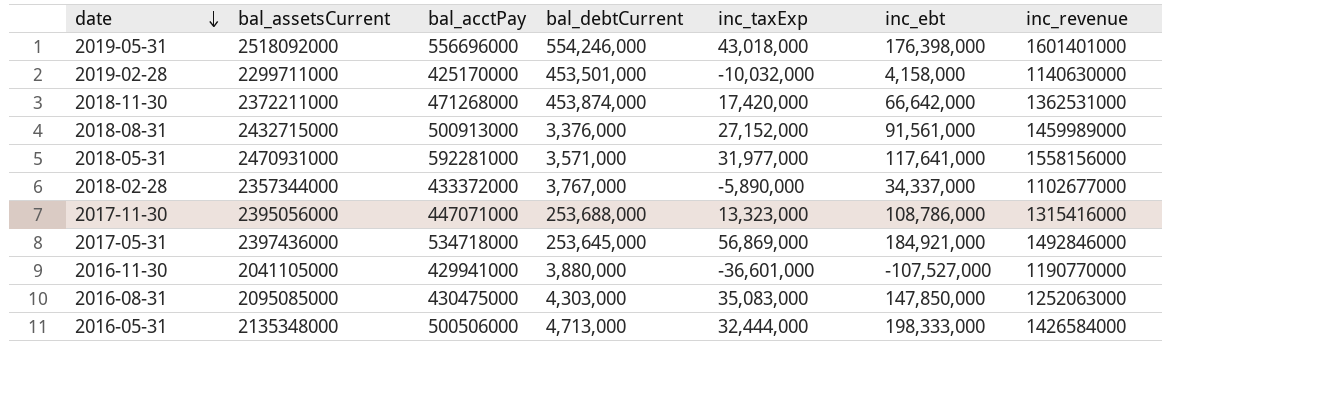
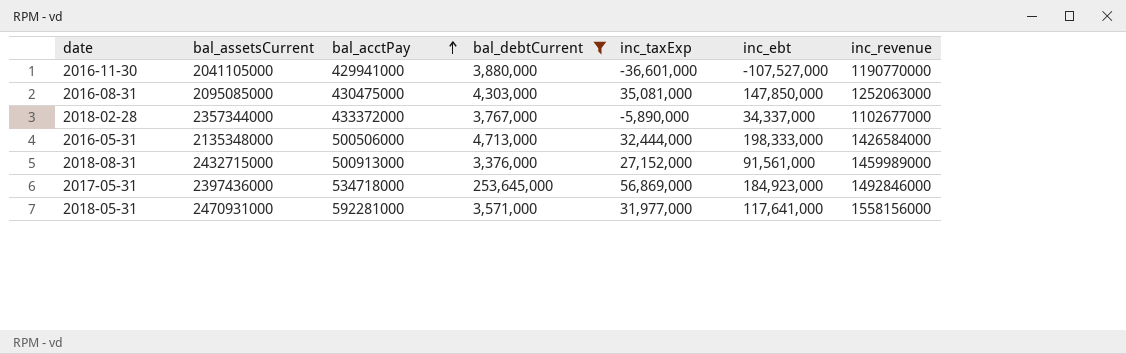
filter: none -> bal_debtCurrent <= 253,645,000
row order: date descending -> bal_acctPay ascending
2016-08-31 | inc_taxExp: 35,083,000 -> 35,081,000
2017-05-31 | inc_ebt: 184,921,000 -> 184,923,000

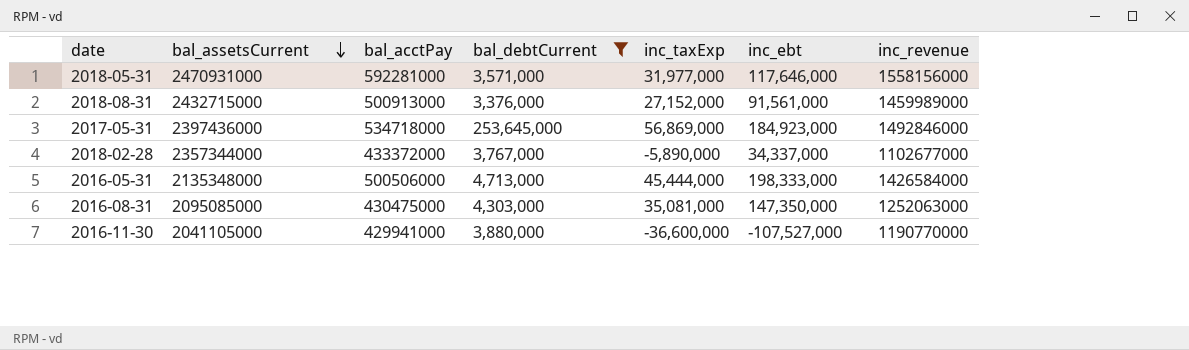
row order: bal_acctPay ascending -> bal_assetsCurrent descending
2018-05-31 | inc_ebt: 117,641,000 -> 117,646,000
2016-05-31 | inc_taxExp: 32,444,000 -> 45,444,000
2016-08-31 | inc_ebt: 147,850,000 -> 147,350,000
2016-11-30 | inc_taxExp: -36,601,000 -> -36,600,000

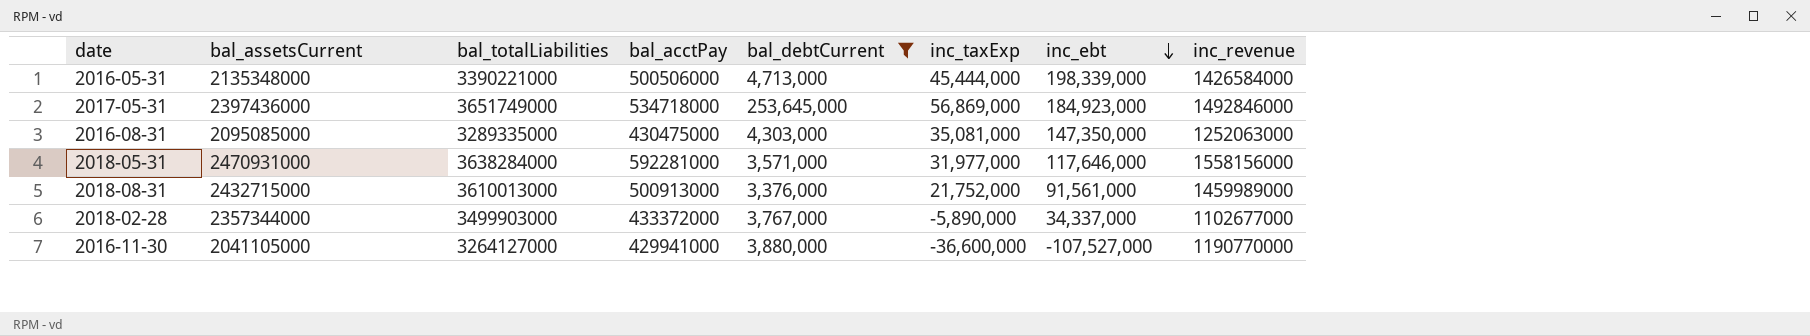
row order: bal_assetsCurrent descending -> inc_ebt descending
column bal_totalLiabilities | position: none -> 3
2016-05-31 | inc_ebt: 198,333,000 -> 198,339,000
2018-08-31 | inc_taxExp: 27,152,000 -> 21,752,000

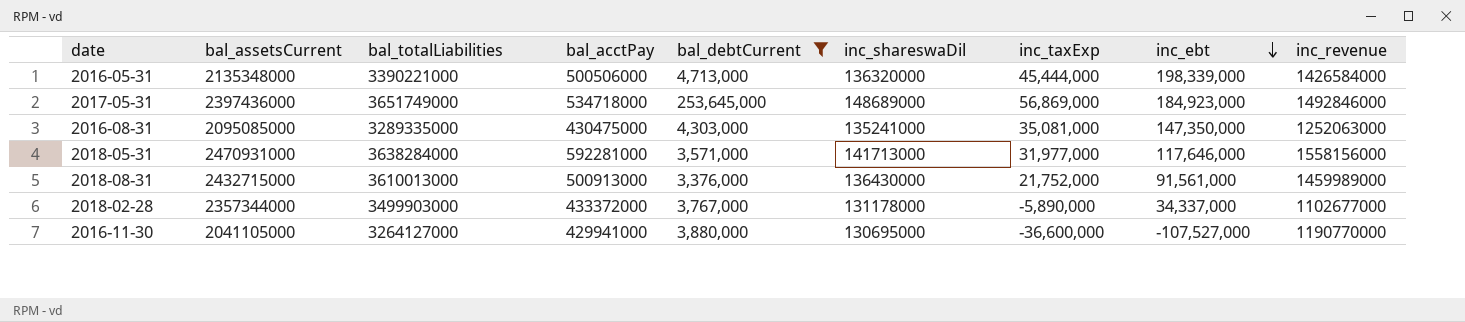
column inc_shareswaDil | position: none -> 6

